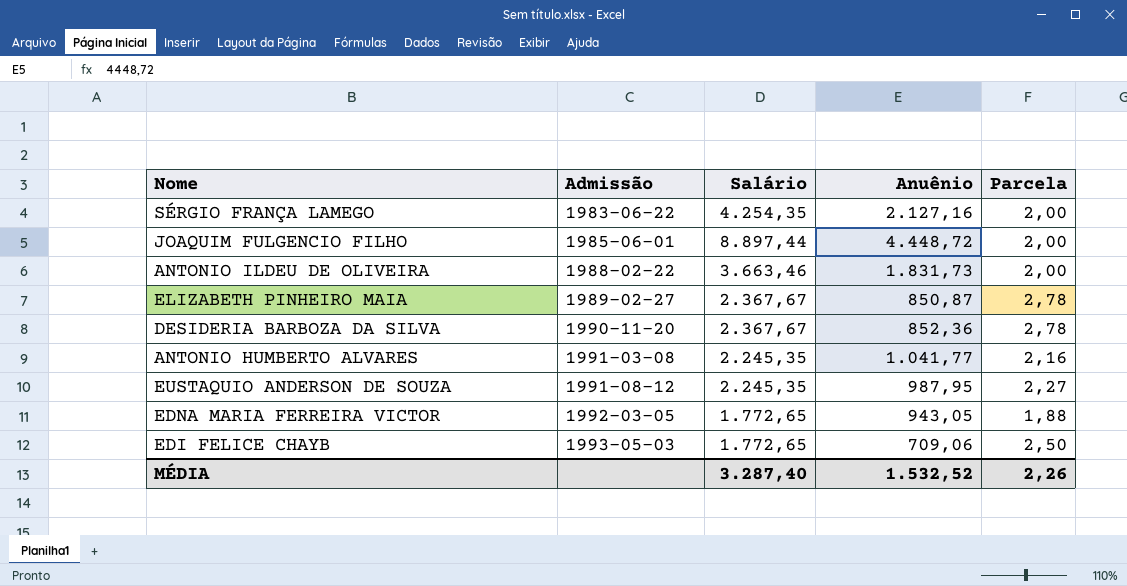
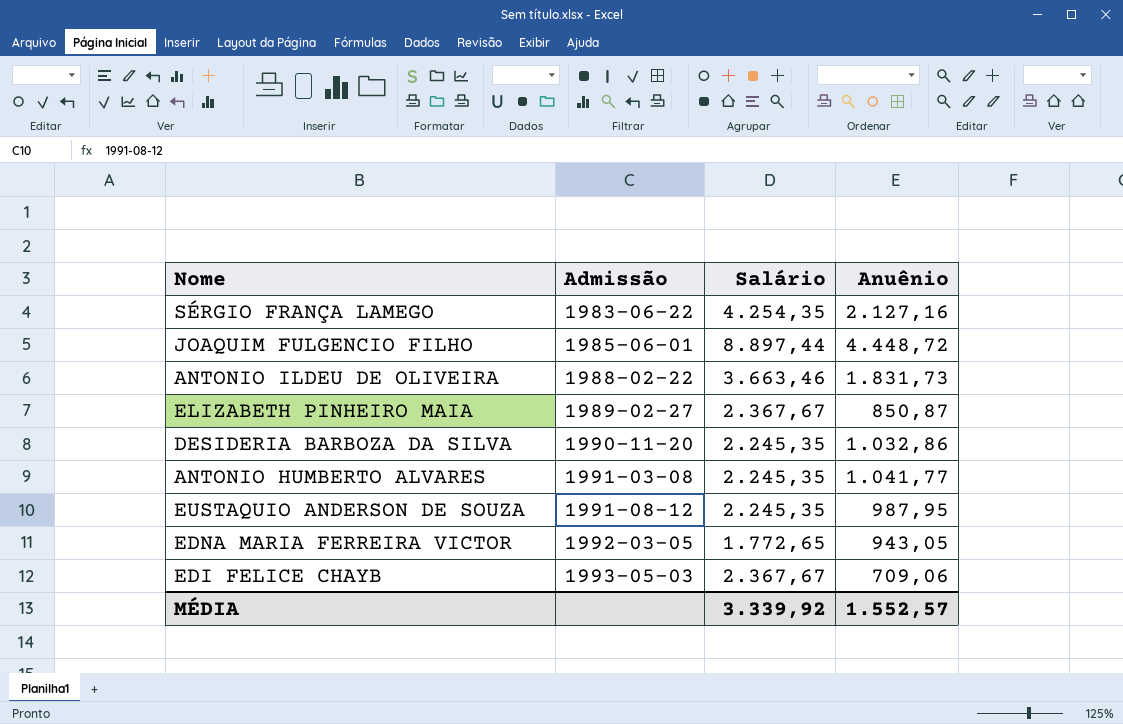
column Parcela | formula: [Salário] / [Anuênio] -> none
DESIDERIA BARBOZA DA SILVA | Salário: 2.367,67 -> 2.245,35
DESIDERIA BARBOZA DA SILVA | Anuênio: 852,36 -> 1.032,86
EDI FELICE CHAYB | Salário: 1.772,65 -> 2.367,67
MÉDIA | Salário: 3.287,40 -> 3.339,92
MÉDIA | Anuênio: 1.532,52 -> 1.552,57

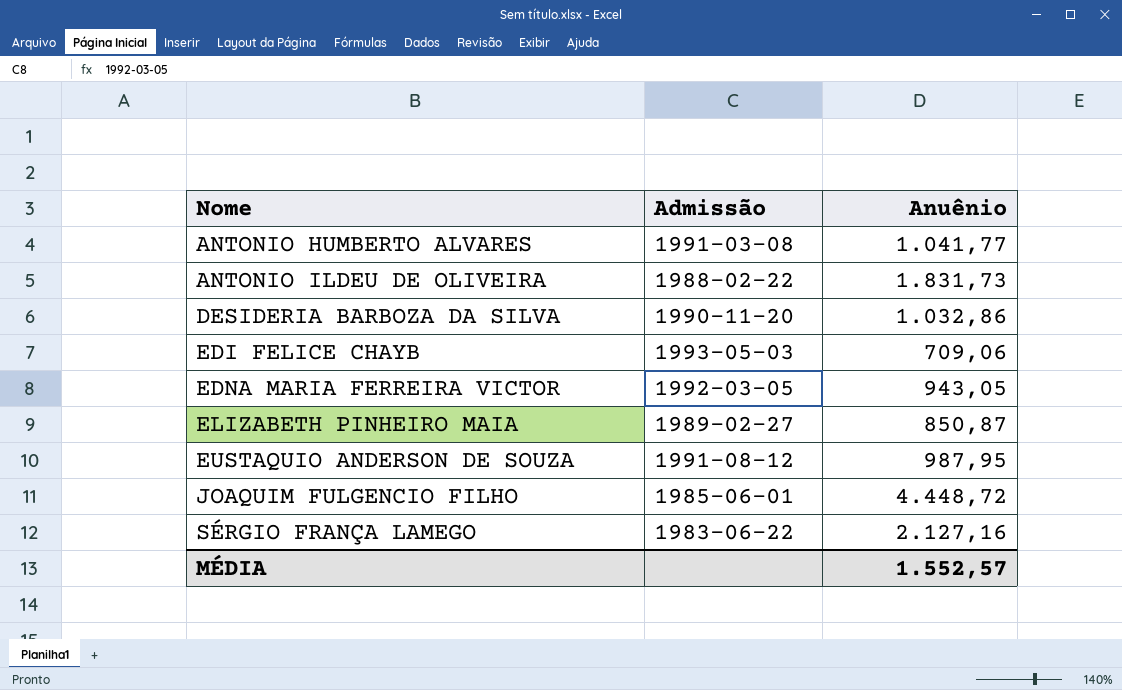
row order: Admissão ascending -> Nome ascending
column Salário | position: 3 -> none

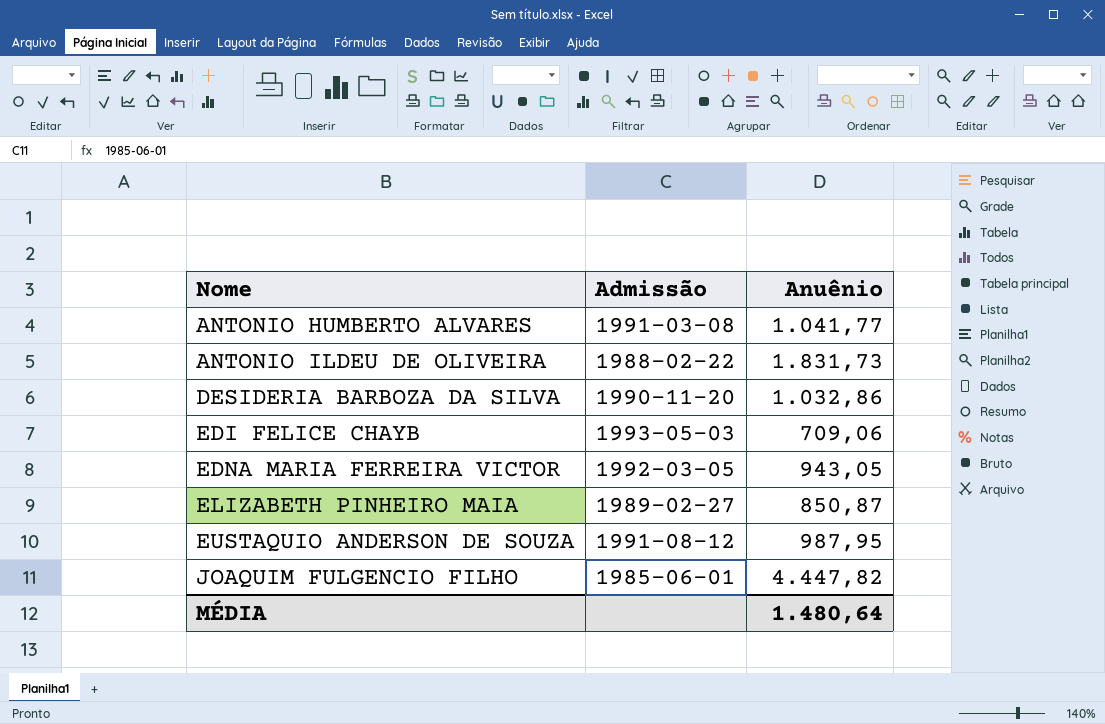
row SÉRGIO FRANÇA LAMEGO: 1983-06-22 | 2.127,16 -> none
JOAQUIM FULGENCIO FILHO | Anuênio: 4.448,72 -> 4.447,82
MÉDIA | Anuênio: 1.552,57 -> 1.480,64

